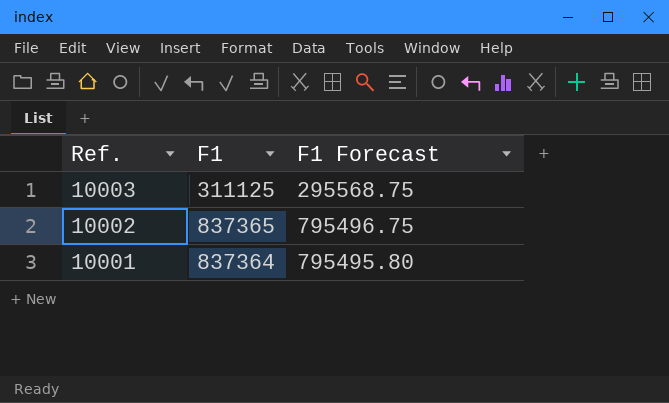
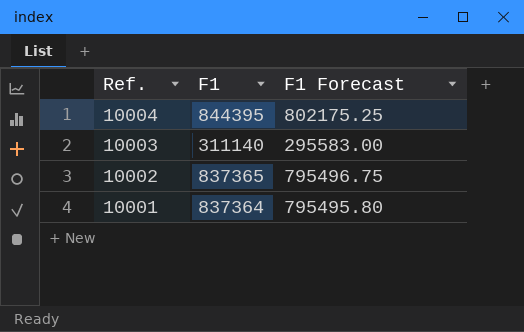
row 10004: none -> 844395 | 802175.25
10003 | F1: 311125 -> 311140
10003 | F1 Forecast: 295568.75 -> 295583.00

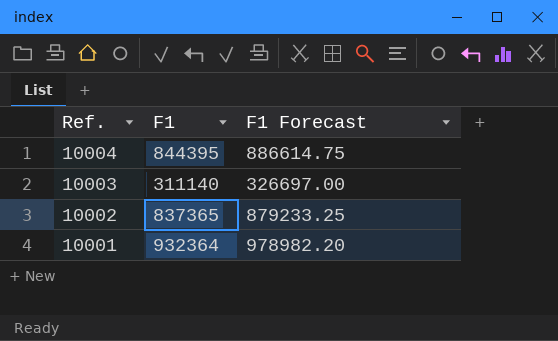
column F1 Forecast | formula: [F1] * 0.95 -> [F1] * 1.05
10001 | F1: 837364 -> 932364

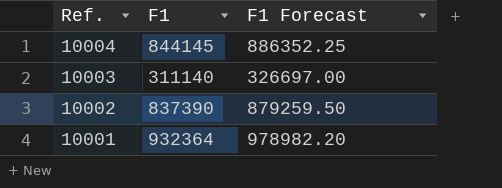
10004 | F1: 844395 -> 844145
10004 | F1 Forecast: 886614.75 -> 886352.25
10002 | F1: 837365 -> 837390
10002 | F1 Forecast: 879233.25 -> 879259.50

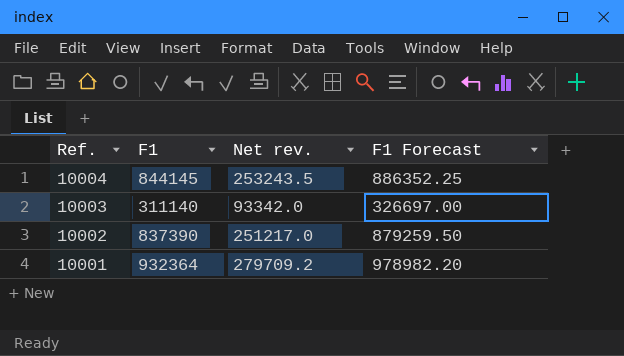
column Net rev. | formula: none -> [F1] * 0.3

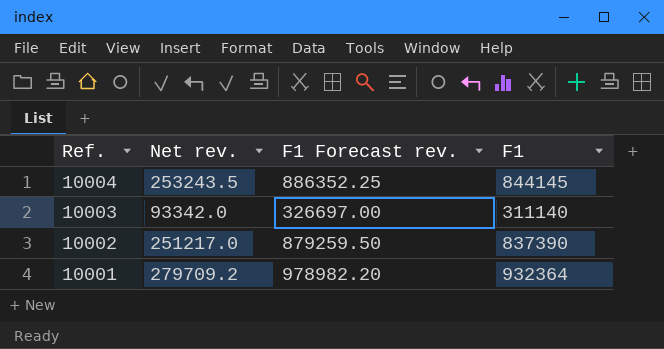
column name: F1 Forecast -> F1 Forecast rev.
column F1 | position: 2 -> 4

